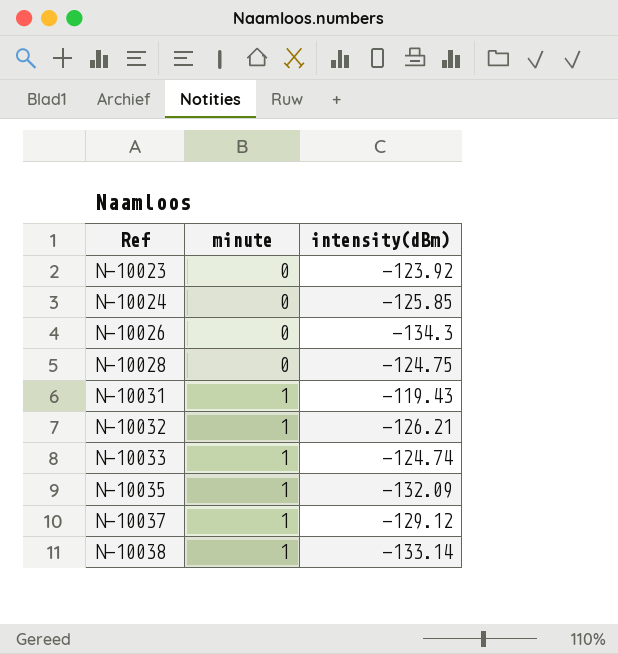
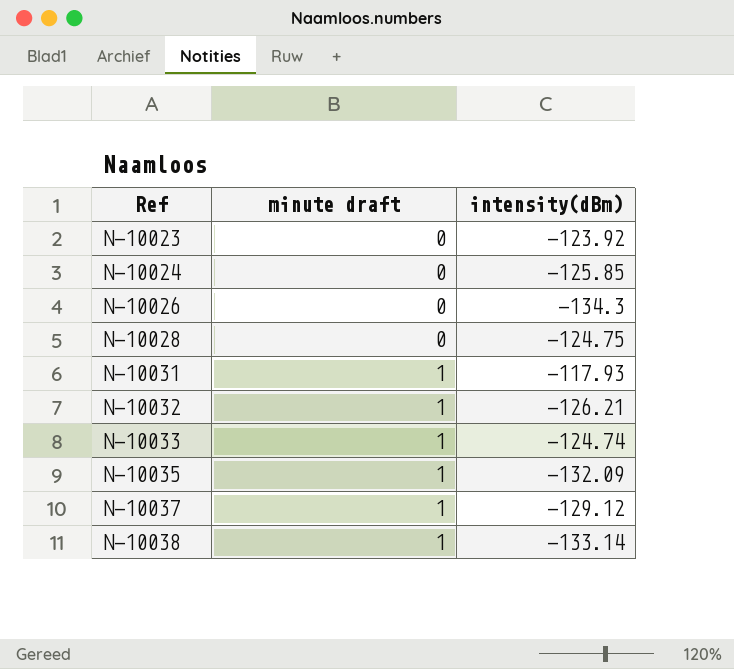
column name: minute -> minute draft
N-10031 | intensity(dBm): -119.43 -> -117.93

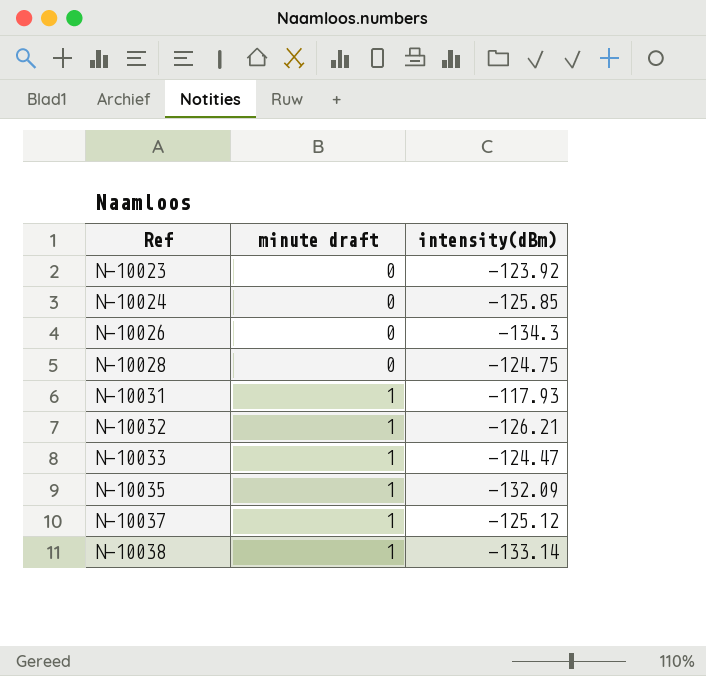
N-10033 | intensity(dBm): -124.74 -> -124.47
N-10037 | intensity(dBm): -129.12 -> -125.12

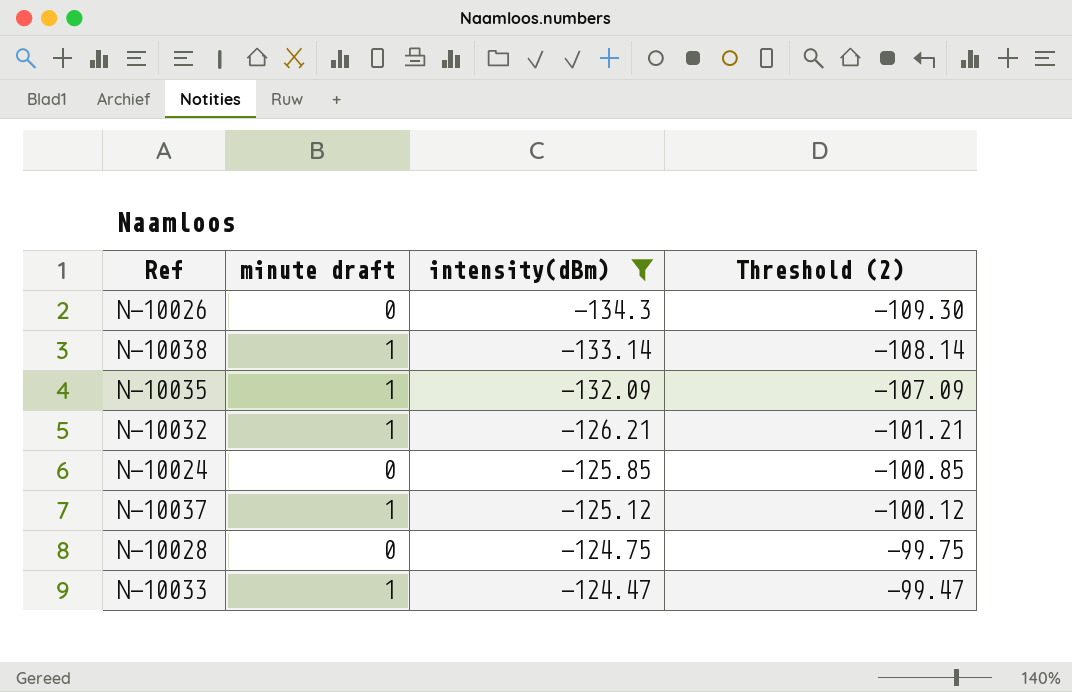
filter: none -> intensity(dBm) <= -124.47
row order: Ref ascending -> intensity(dBm) ascending
column Threshold (2) | formula: none -> [intensity(dBm)] + 25

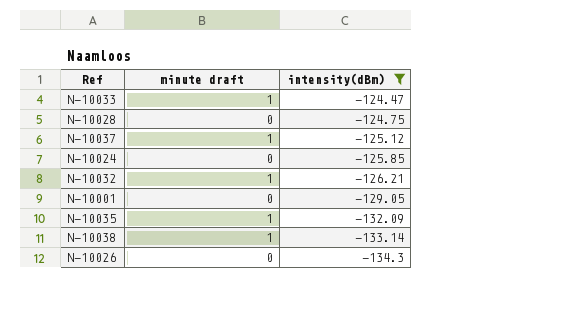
row order: intensity(dBm) ascending -> intensity(dBm) descending
column Threshold (2) | formula: [intensity(dBm)] + 25 -> none
row N-10001: none -> 0 | -129.05

